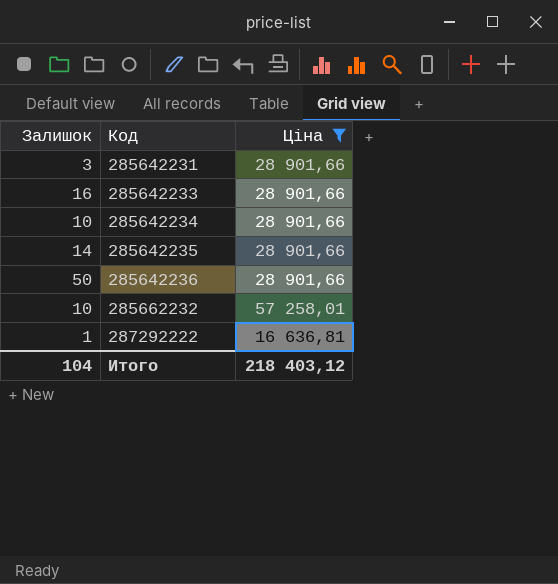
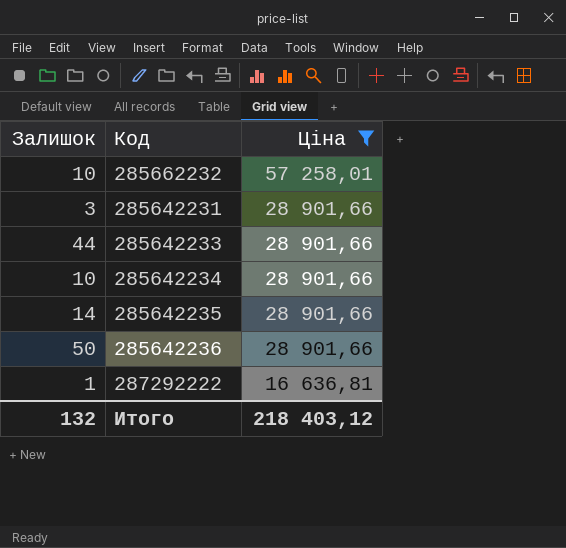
row order: Код ascending -> Ціна descending
285642233 | Залишок: 16 -> 44
Итого | Залишок: 104 -> 132

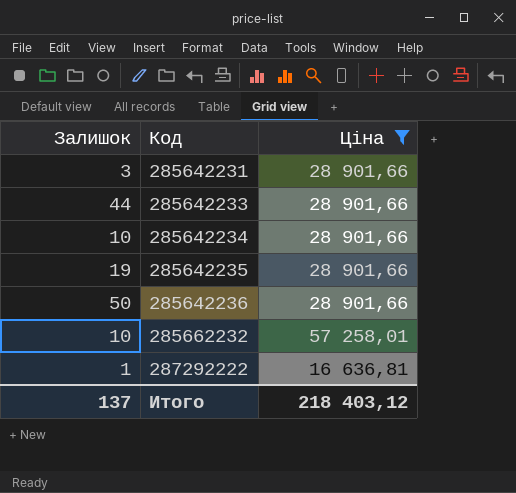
row order: Ціна descending -> Код ascending
285642235 | Залишок: 14 -> 19
Итого | Залишок: 132 -> 137

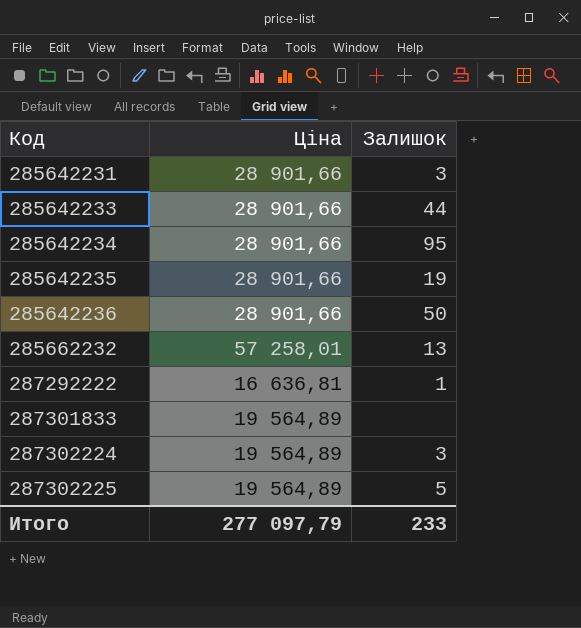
filter: Ціна != 19 564,89 -> none
column Залишок | position: 1 -> 3
285642234 | Залишок: 10 -> 95
285662232 | Залишок: 10 -> 13
Итого | Ціна: 218 403,12 -> 277 097,79
Итого | Залишок: 137 -> 233

